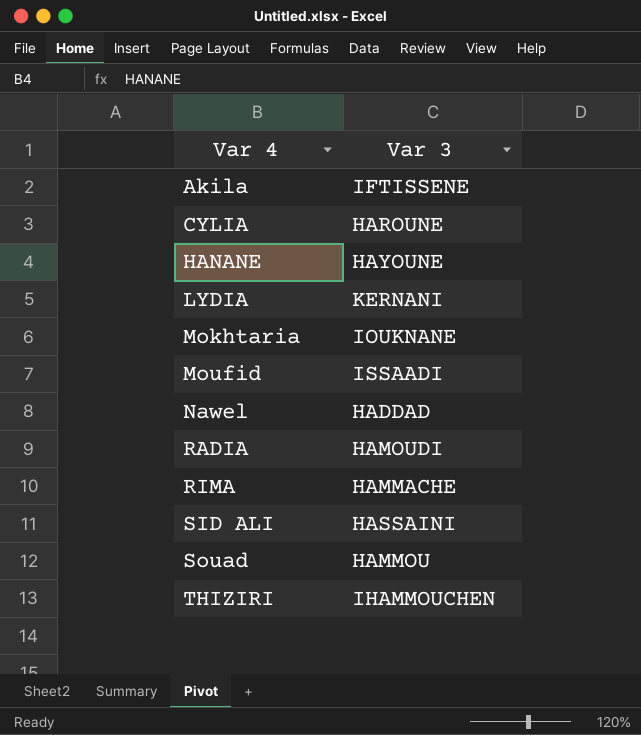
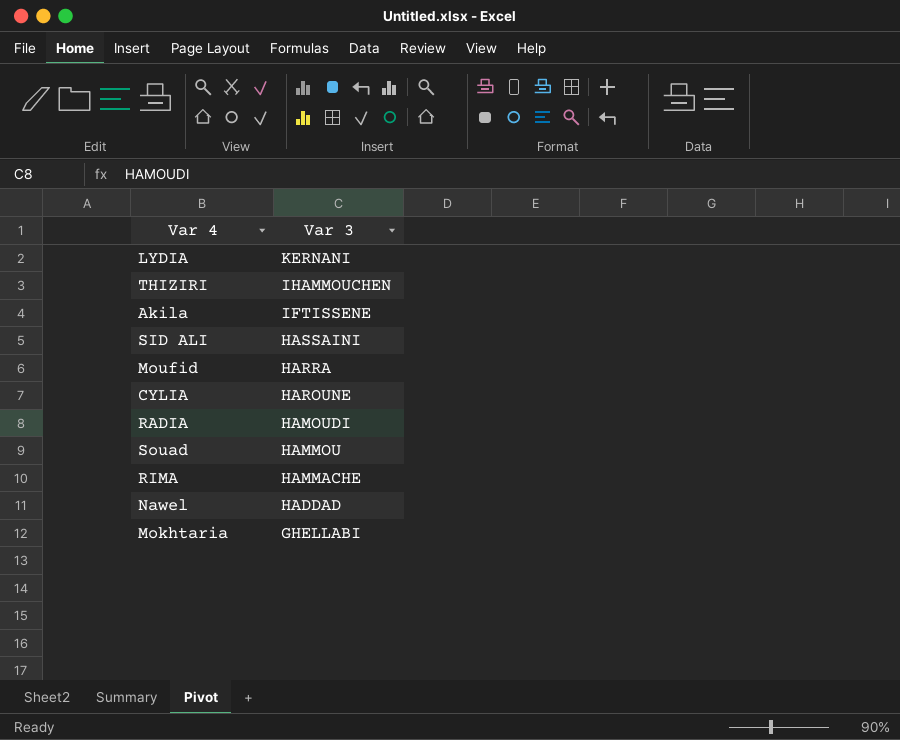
row order: Var 4 ascending -> Var 3 descending
row HANANE: HAYOUNE -> none
Moufid | Var 3: ISSAADI -> HARRA
Mokhtaria | Var 3: IOUKNANE -> GHELLABI

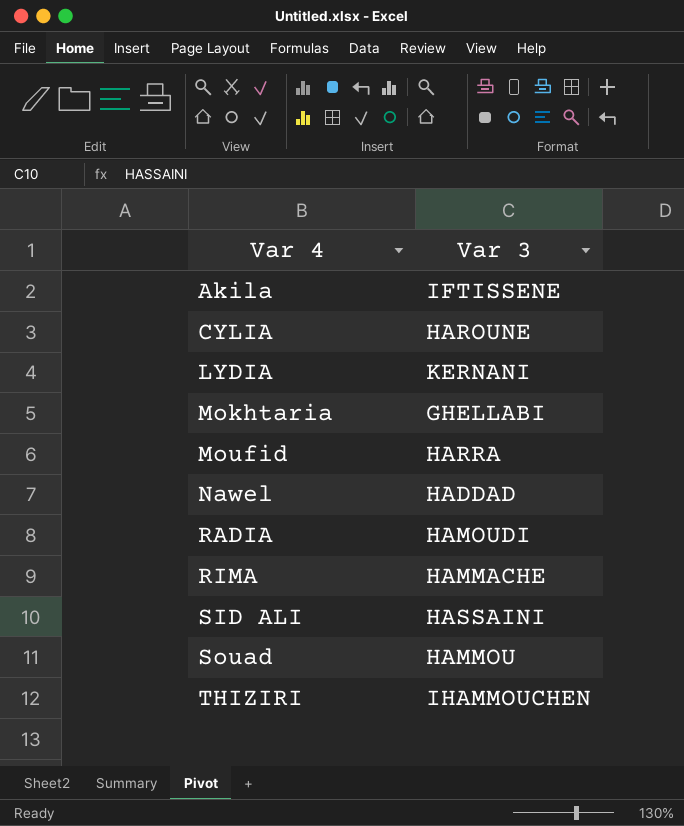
row order: Var 3 descending -> Var 4 ascending

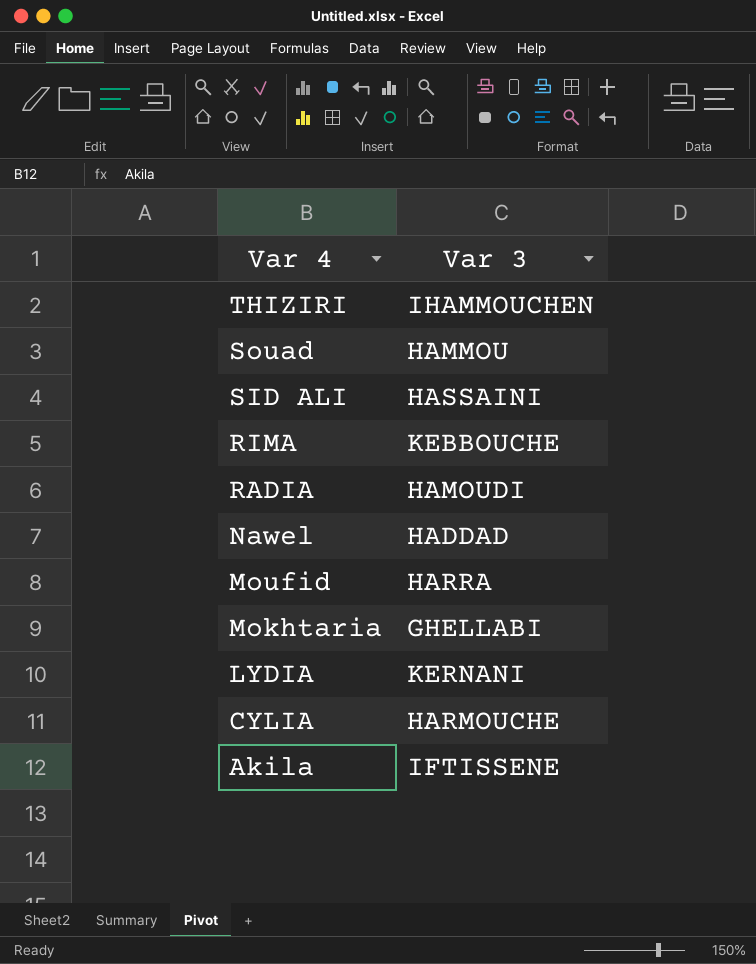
row order: Var 4 ascending -> Var 4 descending
RIMA | Var 3: HAMMACHE -> KEBBOUCHE
CYLIA | Var 3: HAROUNE -> HARMOUCHE

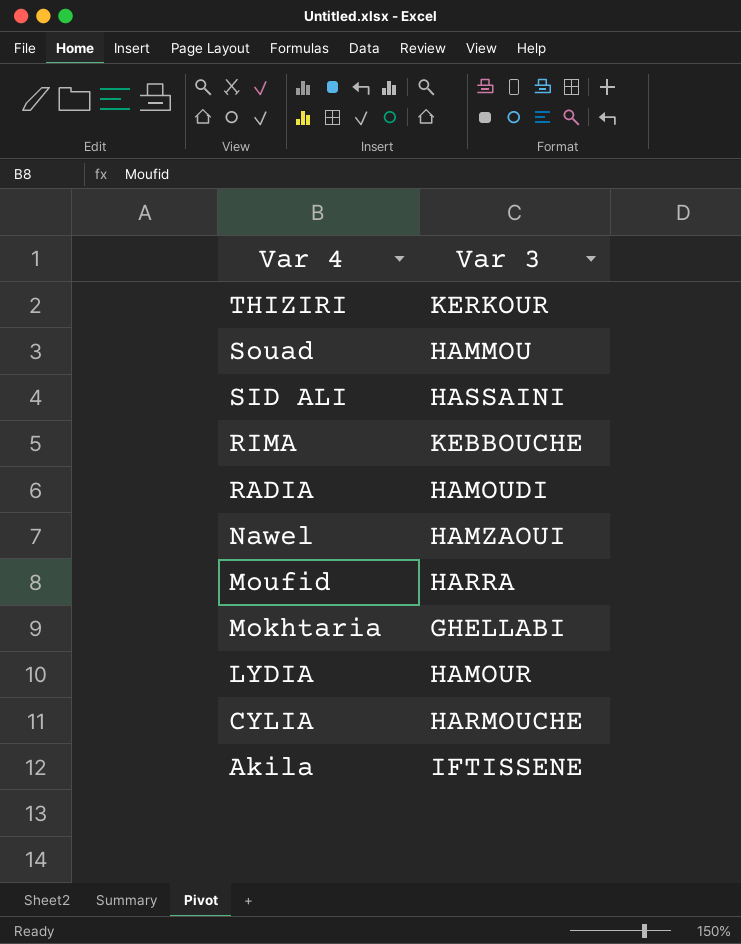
THIZIRI | Var 3: IHAMMOUCHEN -> KERKOUR
Nawel | Var 3: HADDAD -> HAMZAOUI
LYDIA | Var 3: KERNANI -> HAMOUR

